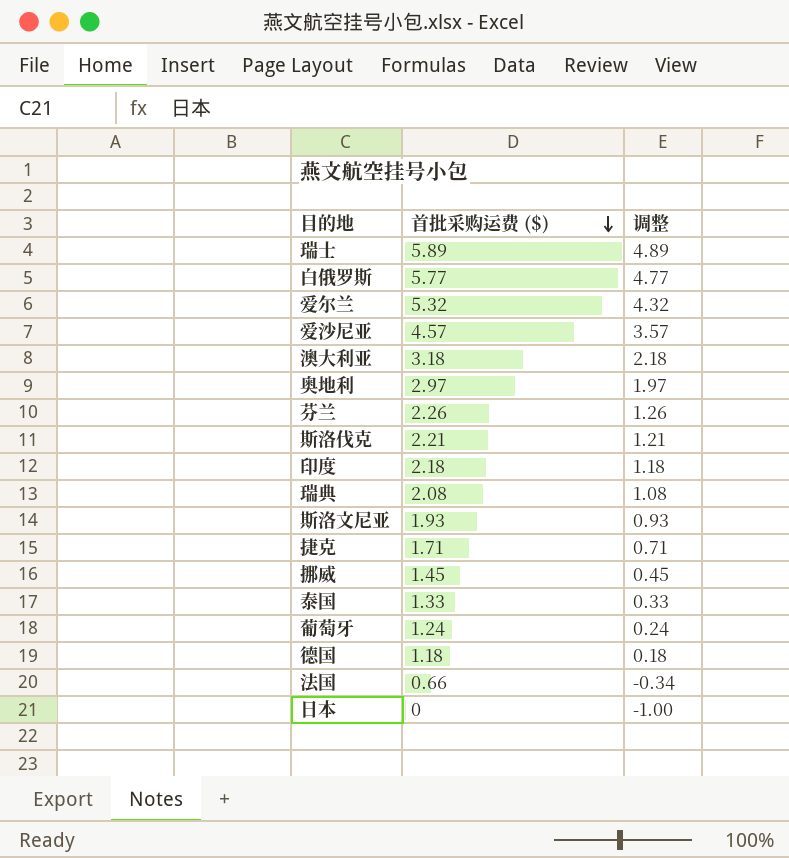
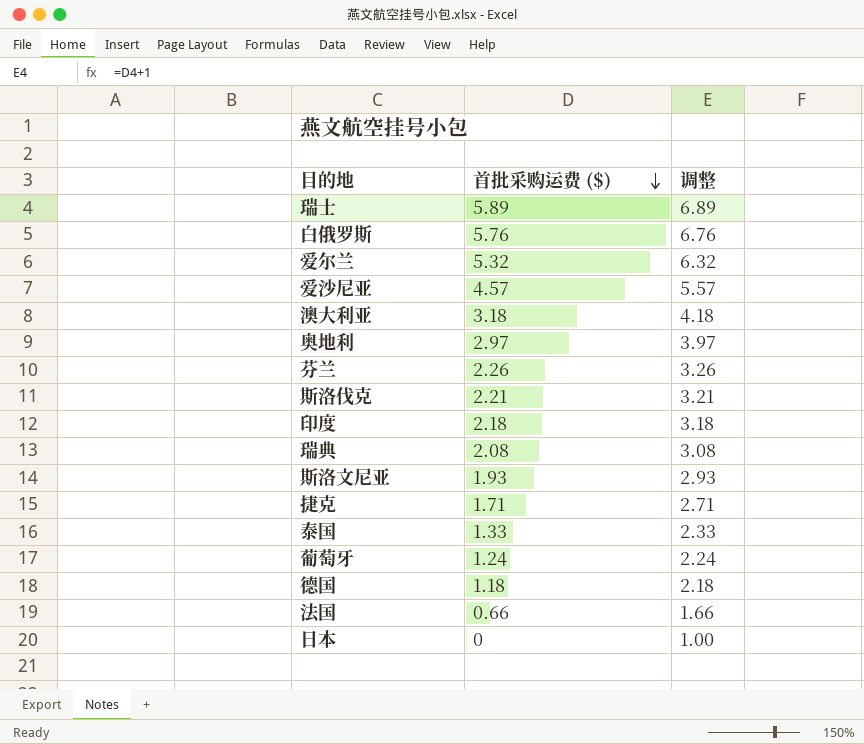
column 调整 | formula: [首批采购运费 ($)] - 1 -> [首批采购运费 ($)] + 1
row 挪威: 1.45 | 0.45 -> none
白俄罗斯 | 首批采购运费 ($): 5.77 -> 5.76

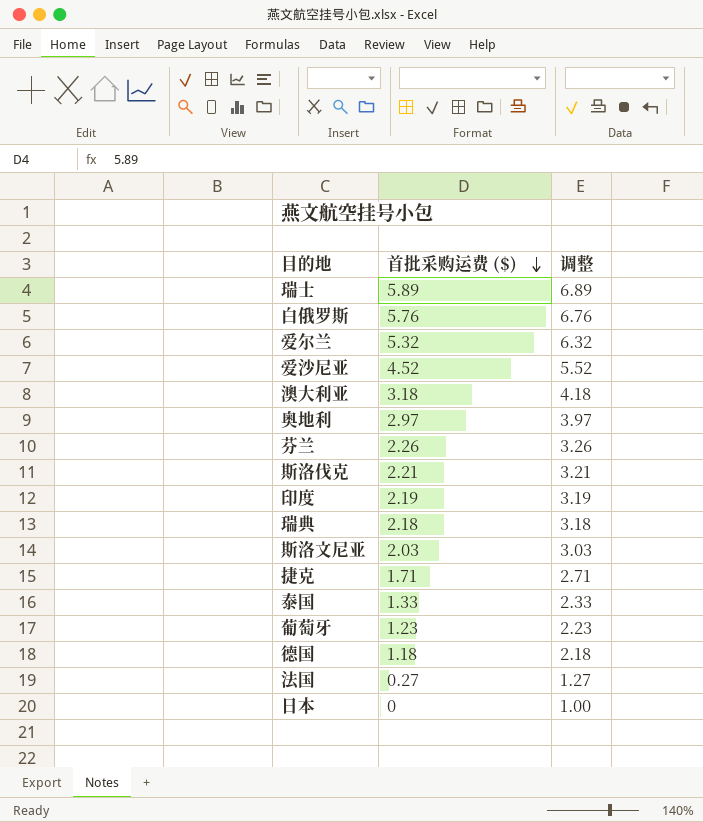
爱沙尼亚 | 首批采购运费 ($): 4.57 -> 4.52
爱沙尼亚 | 调整: 5.57 -> 5.52
印度 | 首批采购运费 ($): 2.18 -> 2.19
印度 | 调整: 3.18 -> 3.19
瑞典 | 首批采购运费 ($): 2.08 -> 2.18
瑞典 | 调整: 3.08 -> 3.18
斯洛文尼亚 | 首批采购运费 ($): 1.93 -> 2.03
斯洛文尼亚 | 调整: 2.93 -> 3.03
葡萄牙 | 首批采购运费 ($): 1.24 -> 1.23
葡萄牙 | 调整: 2.24 -> 2.23
法国 | 首批采购运费 ($): 0.66 -> 0.27
法国 | 调整: 1.66 -> 1.27

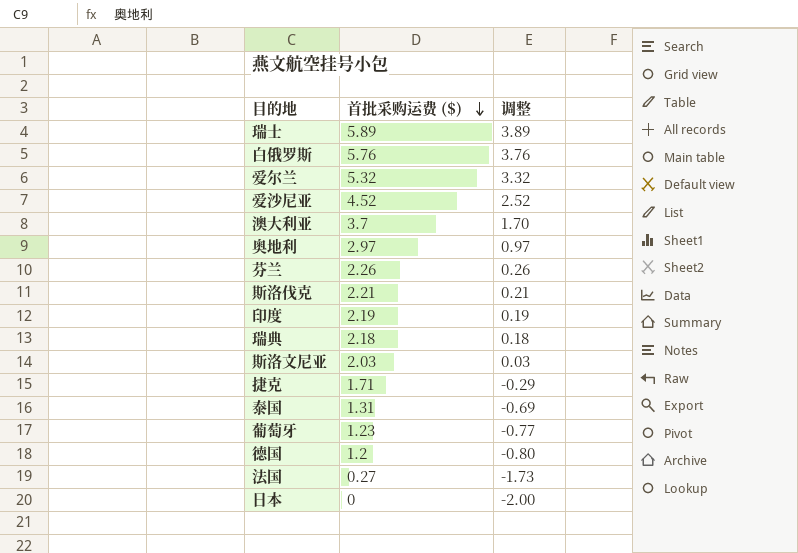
column 调整 | formula: [首批采购运费 ($)] + 1 -> [首批采购运费 ($)] - 2
澳大利亚 | 首批采购运费 ($): 3.18 -> 3.7
泰国 | 首批采购运费 ($): 1.33 -> 1.31
德国 | 首批采购运费 ($): 1.18 -> 1.2

